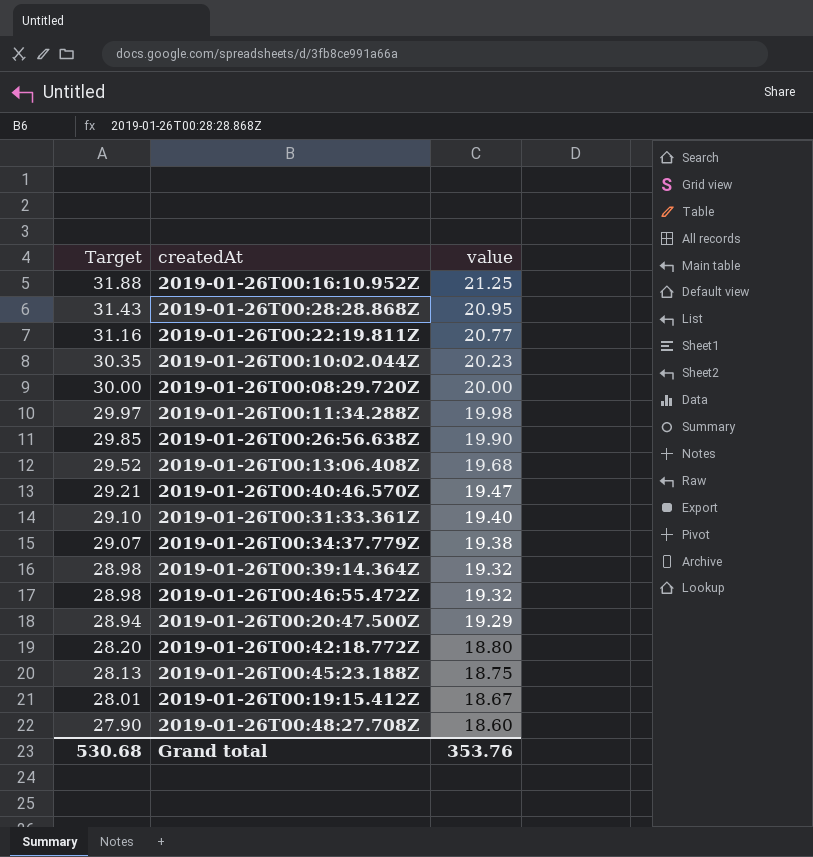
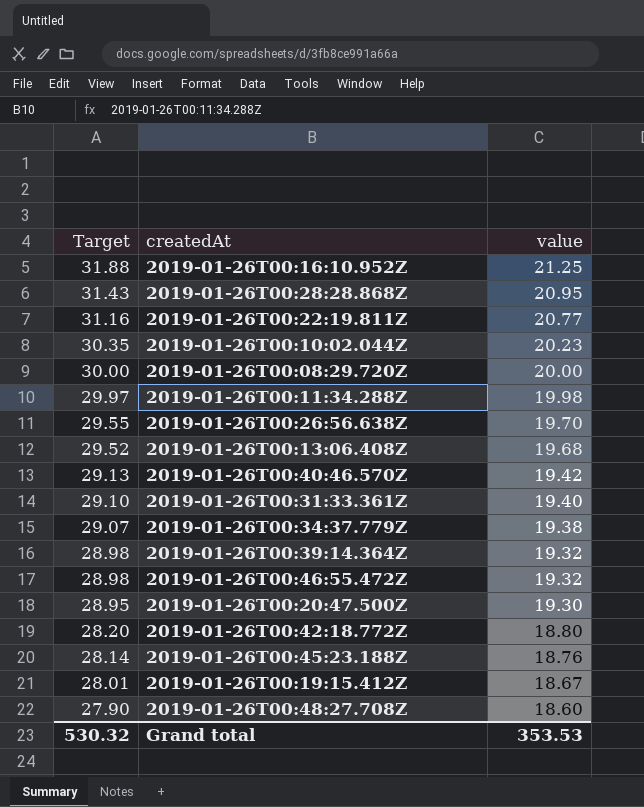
2019-01-26T00:26:56.638Z | Target: 29.85 -> 29.55
2019-01-26T00:26:56.638Z | value: 19.90 -> 19.70
2019-01-26T00:40:46.570Z | Target: 29.21 -> 29.13
2019-01-26T00:40:46.570Z | value: 19.47 -> 19.42
2019-01-26T00:20:47.500Z | Target: 28.94 -> 28.95
2019-01-26T00:20:47.500Z | value: 19.29 -> 19.30
2019-01-26T00:45:23.188Z | Target: 28.13 -> 28.14
2019-01-26T00:45:23.188Z | value: 18.75 -> 18.76
Grand total | Target: 530.68 -> 530.32
Grand total | value: 353.76 -> 353.53

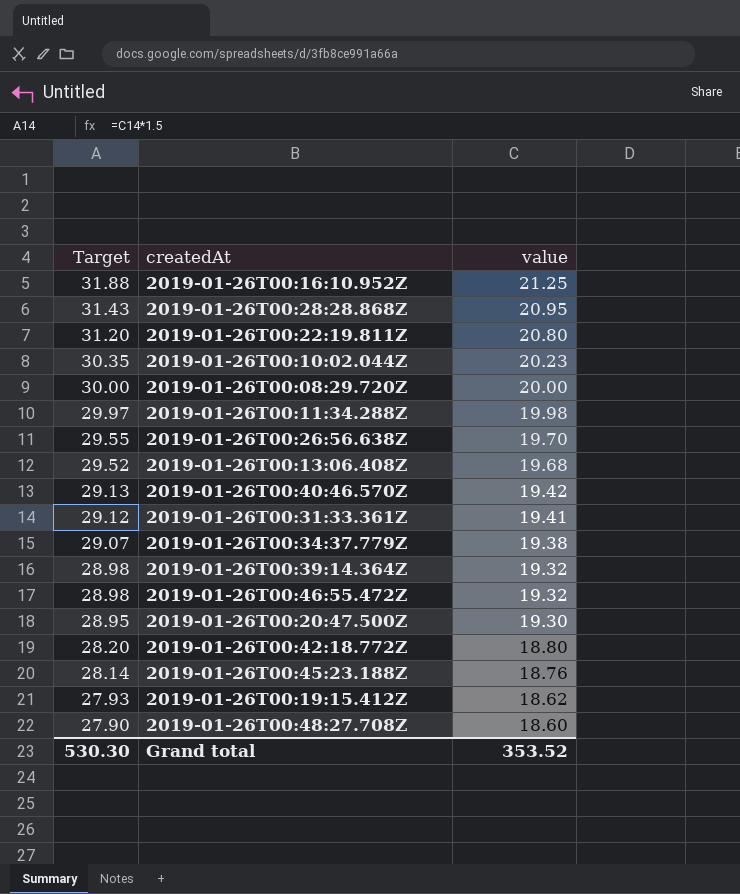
2019-01-26T00:22:19.811Z | Target: 31.16 -> 31.20
2019-01-26T00:22:19.811Z | value: 20.77 -> 20.80
2019-01-26T00:31:33.361Z | Target: 29.10 -> 29.12
2019-01-26T00:31:33.361Z | value: 19.40 -> 19.41
2019-01-26T00:19:15.412Z | Target: 28.01 -> 27.93
2019-01-26T00:19:15.412Z | value: 18.67 -> 18.62
Grand total | Target: 530.32 -> 530.30
Grand total | value: 353.53 -> 353.52

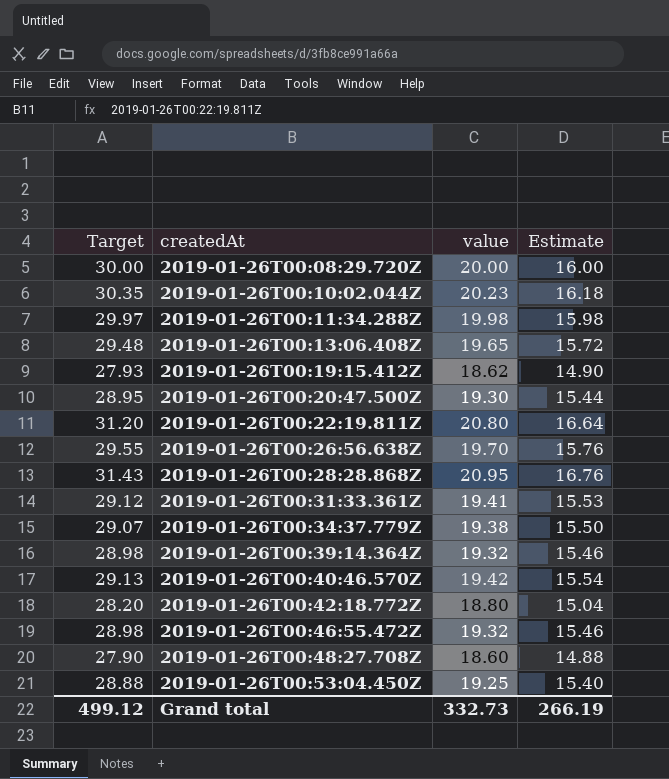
row order: Target descending -> createdAt ascending
column Estimate | formula: none -> [value] * 0.8
row 2019-01-26T00:16:10.952Z: 31.88 | 21.25 -> none
row 2019-01-26T00:45:23.188Z: 28.14 | 18.76 -> none
2019-01-26T00:13:06.408Z | Target: 29.52 -> 29.48
2019-01-26T00:13:06.408Z | value: 19.68 -> 19.65
row 2019-01-26T00:53:04.450Z: none -> 28.88 | 19.25 | 15.40
Grand total | Target: 530.30 -> 499.12
Grand total | value: 353.52 -> 332.73

